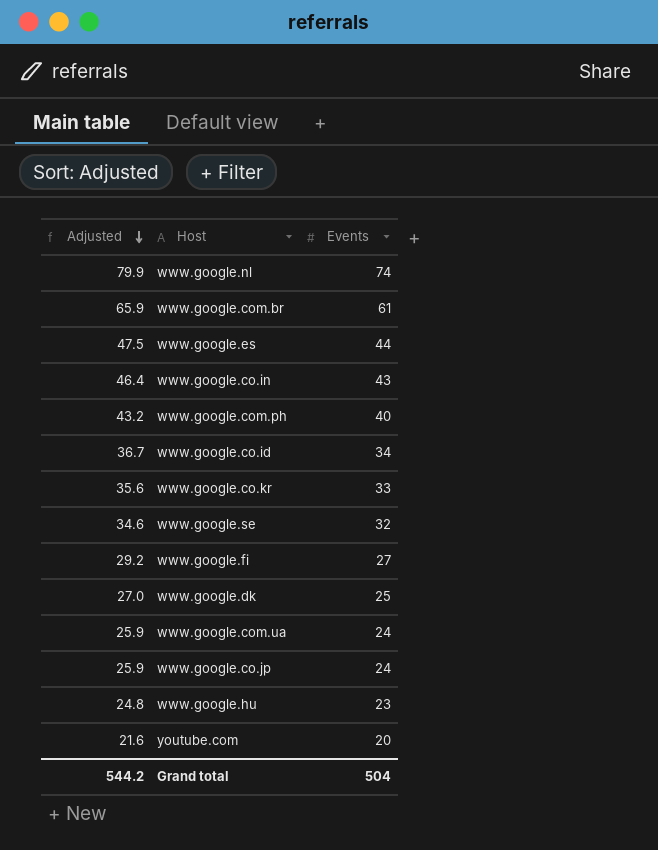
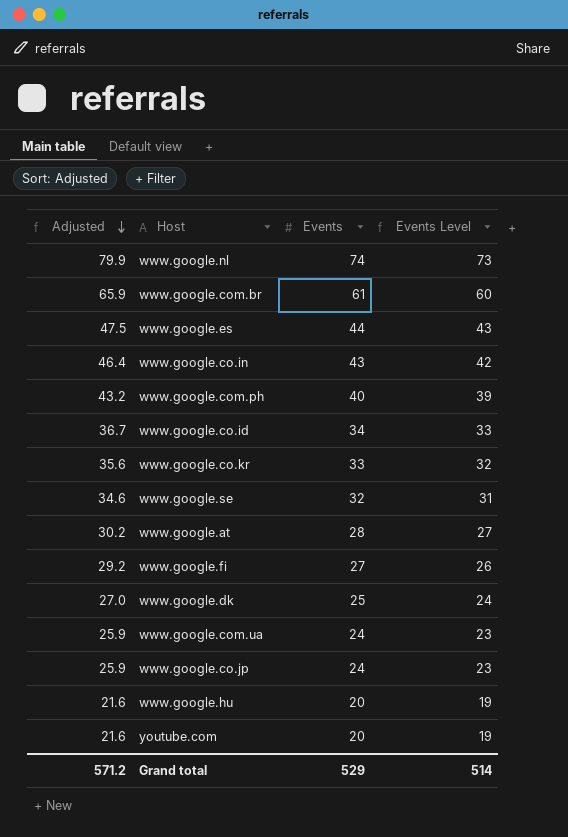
column Events Level | formula: none -> [Events] - 1
row www.google.at: none -> 30.2 | 28 | 27
www.google.hu | Adjusted: 24.8 -> 21.6
www.google.hu | Events: 23 -> 20
Grand total | Adjusted: 544.2 -> 571.2
Grand total | Events: 504 -> 529

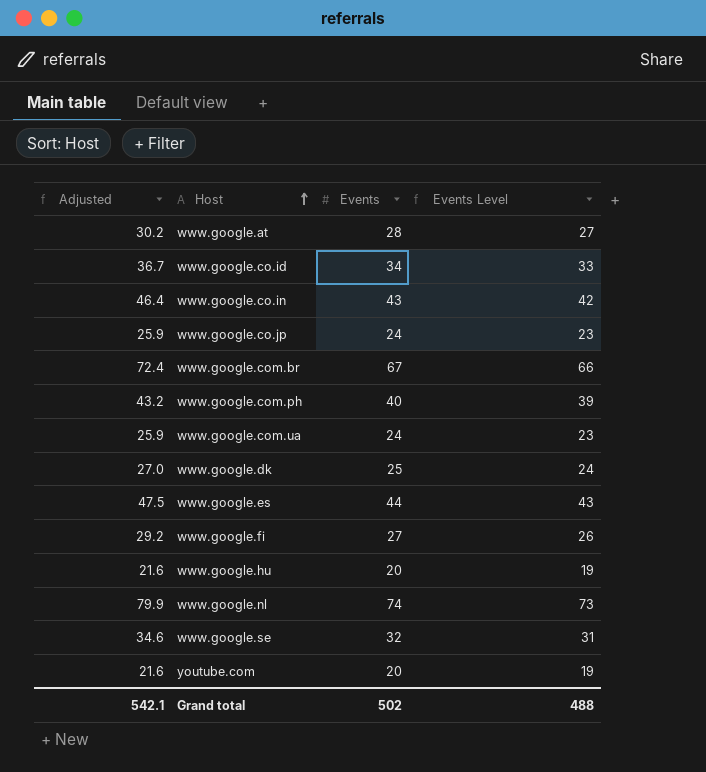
row order: Adjusted descending -> Host ascending
row www.google.co.kr: 35.6 | 33 | 32 -> none
www.google.com.br | Adjusted: 65.9 -> 72.4
www.google.com.br | Events: 61 -> 67
www.google.com.br | Events Level: 60 -> 66
Grand total | Adjusted: 571.2 -> 542.1
Grand total | Events: 529 -> 502
Grand total | Events Level: 514 -> 488

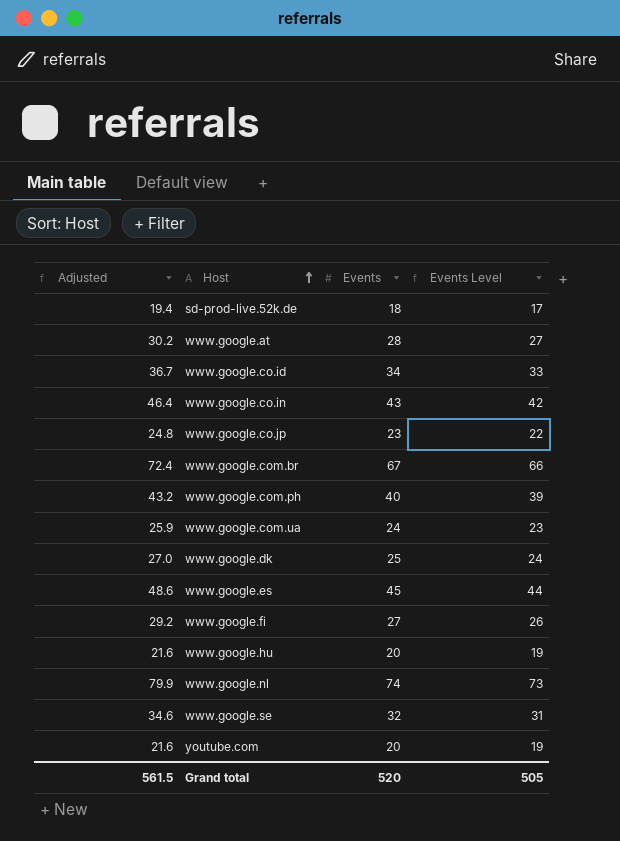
row sd-prod-live.52k.de: none -> 19.4 | 18 | 17
www.google.co.jp | Adjusted: 25.9 -> 24.8
www.google.co.jp | Events: 24 -> 23
www.google.co.jp | Events Level: 23 -> 22
www.google.es | Adjusted: 47.5 -> 48.6
www.google.es | Events: 44 -> 45
www.google.es | Events Level: 43 -> 44
Grand total | Adjusted: 542.1 -> 561.5
Grand total | Events: 502 -> 520
Grand total | Events Level: 488 -> 505

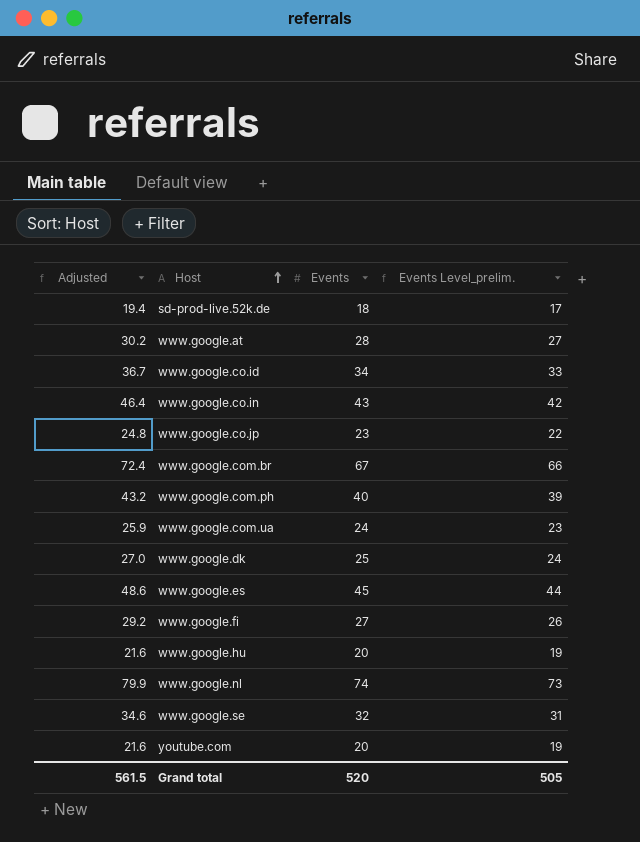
column name: Events Level -> Events Level_prelim.

